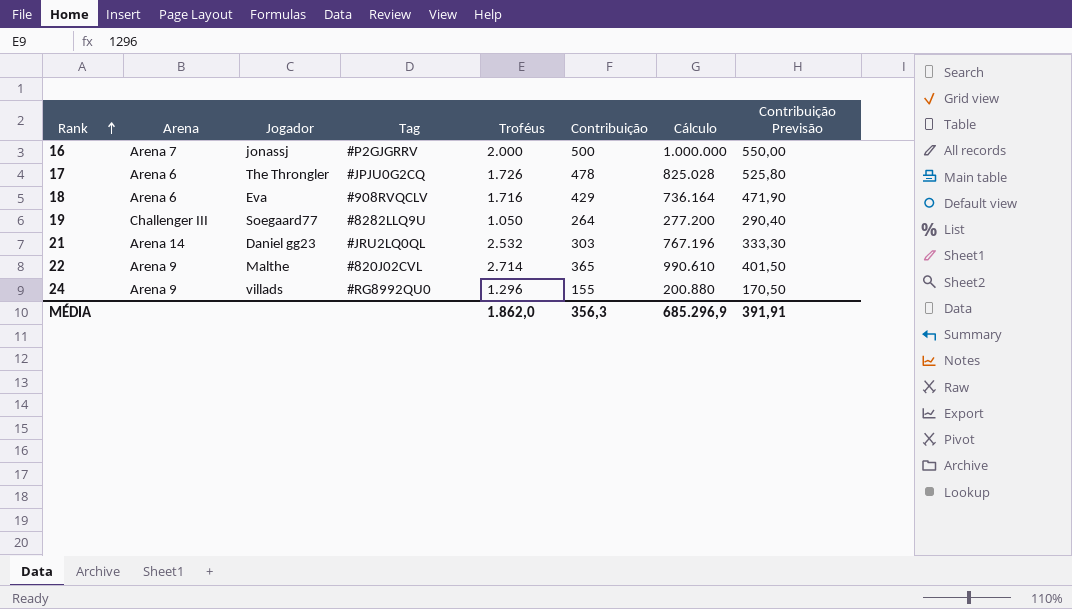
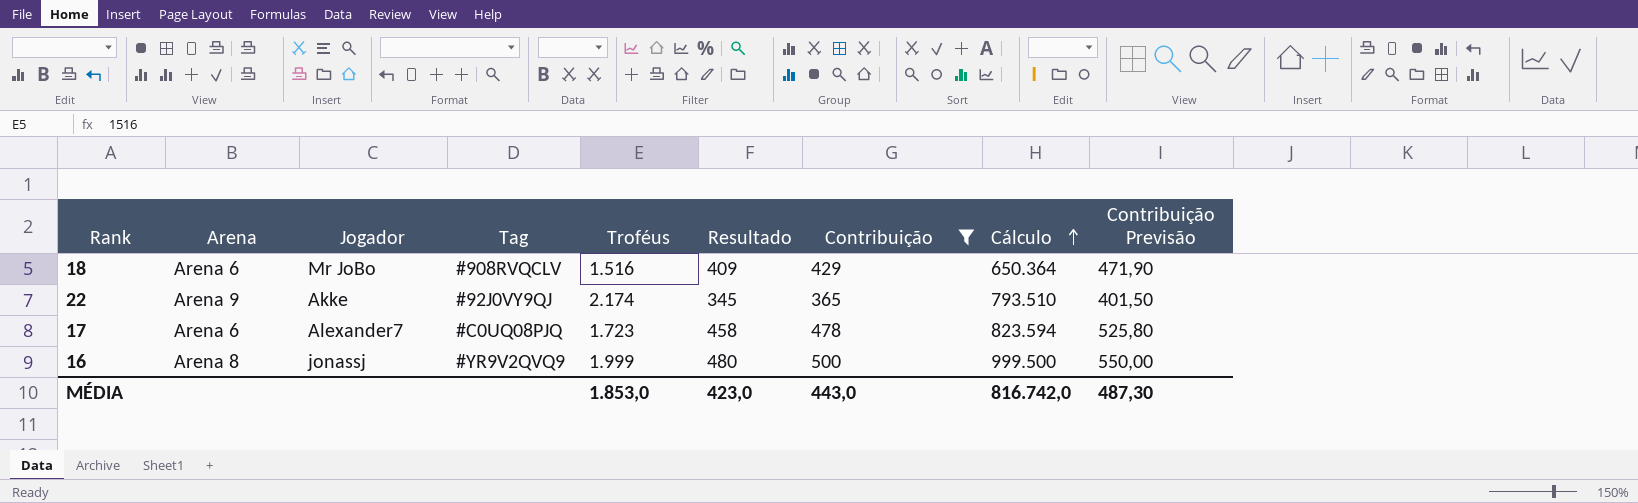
filter: none -> Contribuição >= 365
row order: Rank ascending -> Cálculo ascending
column Resultado | formula: none -> [Contribuição] - 20
18 | Jogador: Eva -> Mr JoBo
18 | Troféus: 1.716 -> 1.516
18 | Cálculo: 736.164 -> 650.364
22 | Jogador: Malthe -> Akke
22 | Tag: #820J02CVL -> #92J0VY9QJ
22 | Troféus: 2.714 -> 2.174
22 | Cálculo: 990.610 -> 793.510
17 | Jogador: The Throngler -> Alexander7
17 | Tag: #JPJU0G2CQ -> #C0UQ08PJQ
17 | Troféus: 1.726 -> 1.723
17 | Cálculo: 825.028 -> 823.594
16 | Arena: Arena 7 -> Arena 8
16 | Tag: #P2GJGRRV -> #YR9V2QVQ9
16 | Troféus: 2.000 -> 1.999
16 | Cálculo: 1.000.000 -> 999.500
MÉDIA | Troféus: 1.862,0 -> 1.853,0
MÉDIA | Contribuição: 356,3 -> 443,0
MÉDIA | Cálculo: 685.296,9 -> 816.742,0
MÉDIA | Contribuição Previsão: 391,91 -> 487,30

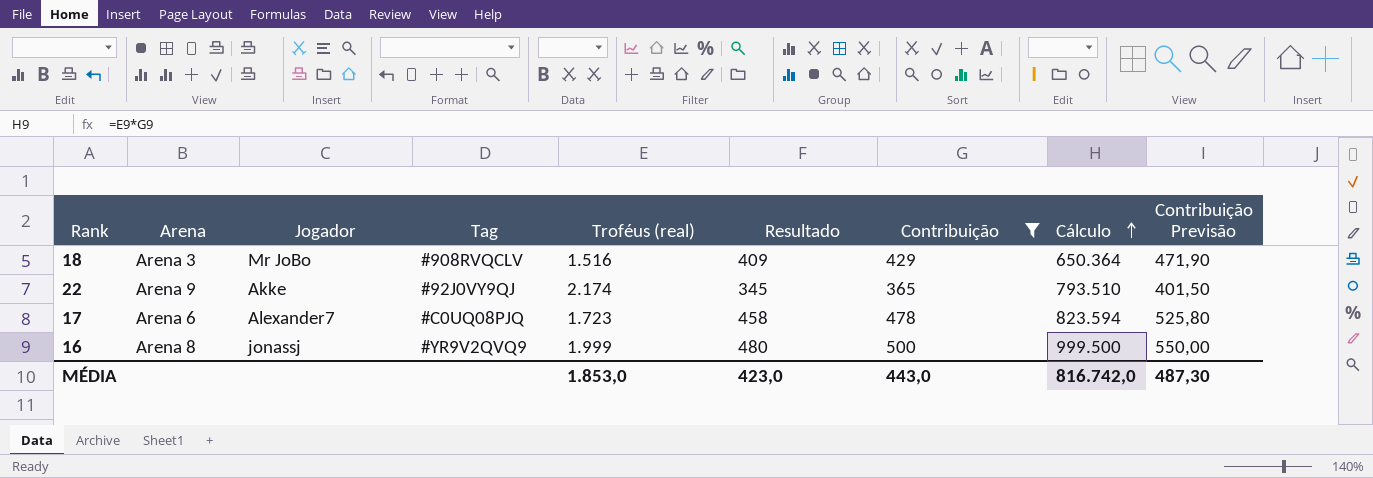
column name: Troféus -> Troféus (real)
18 | Arena: Arena 6 -> Arena 3

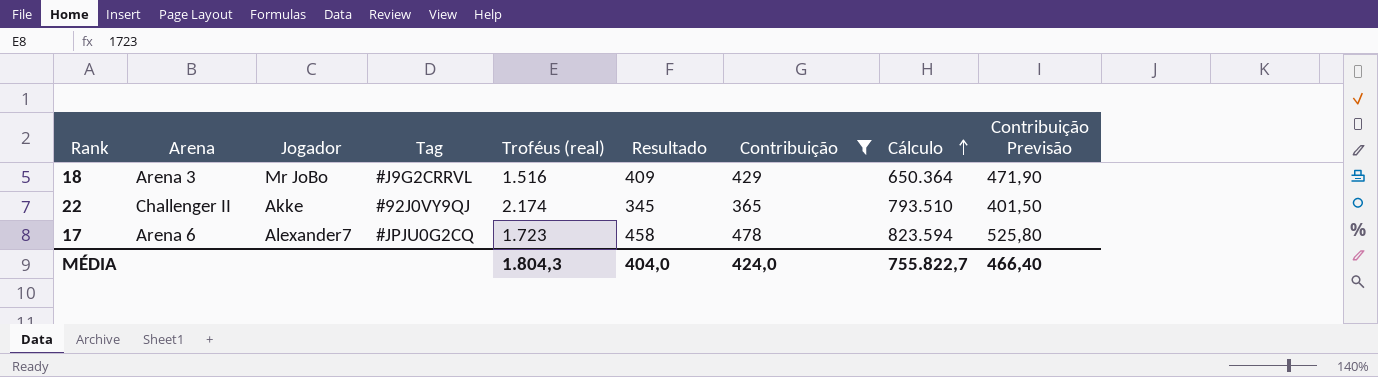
row 16: Arena 8 | jonassj | #YR9V2QVQ9 | 1.999 | 480 | 500 | 999.500 | 550,00 -> none
18 | Tag: #908RVQCLV -> #J9G2CRRVL
22 | Arena: Arena 9 -> Challenger II
17 | Tag: #C0UQ08PJQ -> #JPJU0G2CQ
MÉDIA | Troféus (real): 1.853,0 -> 1.804,3
MÉDIA | Resultado: 423,0 -> 404,0
MÉDIA | Contribuição: 443,0 -> 424,0
MÉDIA | Cálculo: 816.742,0 -> 755.822,7
MÉDIA | Contribuição Previsão: 487,30 -> 466,40

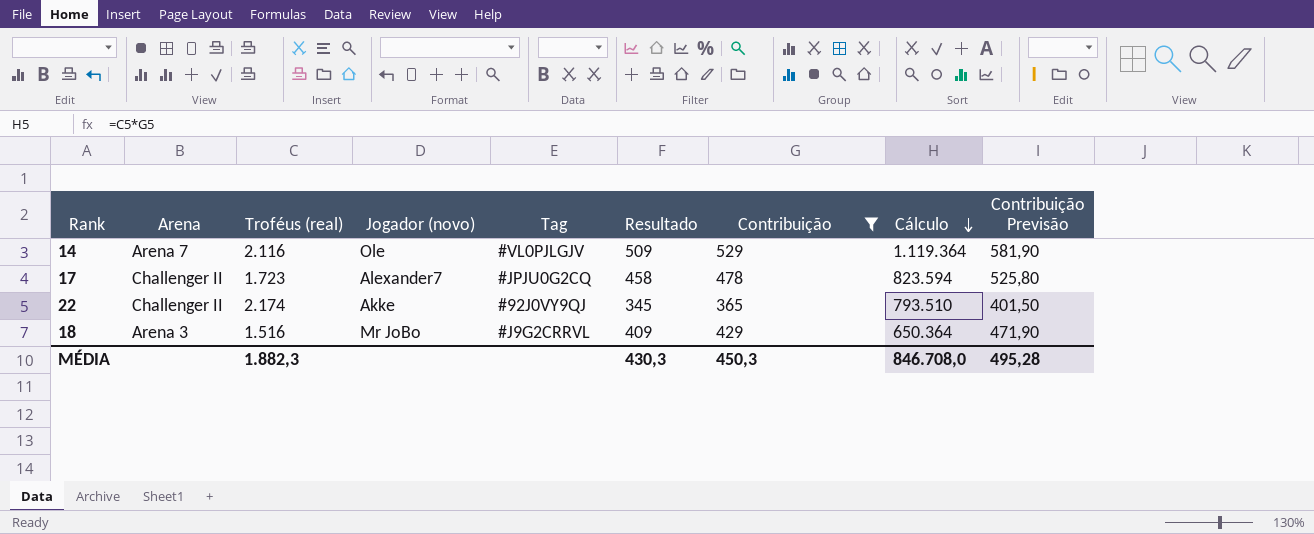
row order: Cálculo ascending -> Cálculo descending
column Troféus (real) | position: 5 -> 3
column name: Jogador -> Jogador (novo)
row 14: none -> Arena 7 | 2.116 | Ole | #VL0PJLGJV | 509 | 529 | 1.119.364 | 581,90
17 | Arena: Arena 6 -> Challenger II
MÉDIA | Troféus (real): 1.804,3 -> 1.882,3
MÉDIA | Resultado: 404,0 -> 430,3
MÉDIA | Contribuição: 424,0 -> 450,3
MÉDIA | Cálculo: 755.822,7 -> 846.708,0
MÉDIA | Contribuição Previsão: 466,40 -> 495,28

